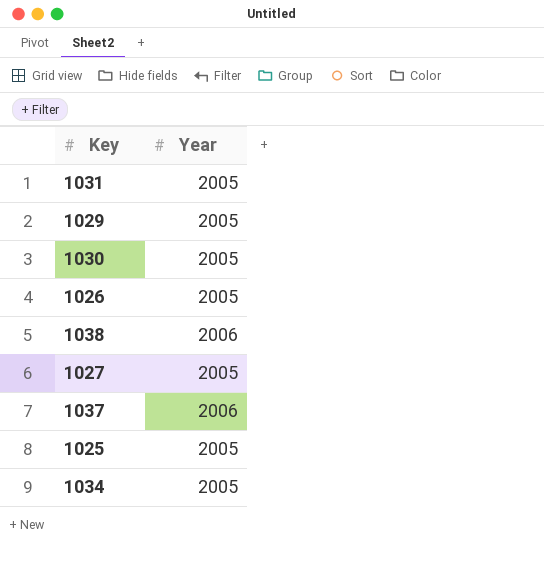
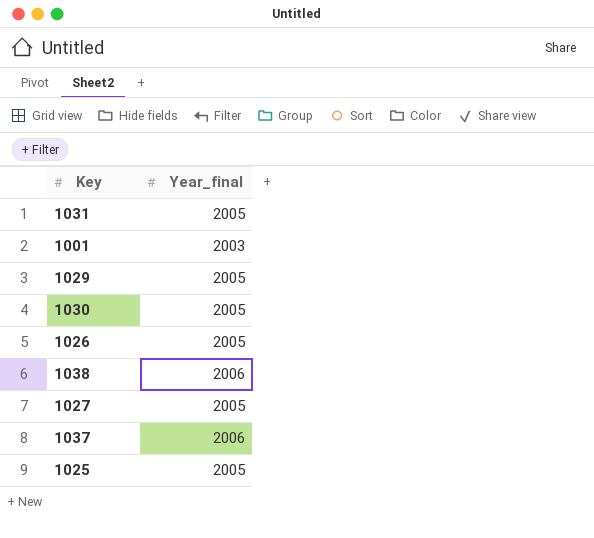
column name: Year -> Year_final
row 1034: 2005 -> none
row 1001: none -> 2003

